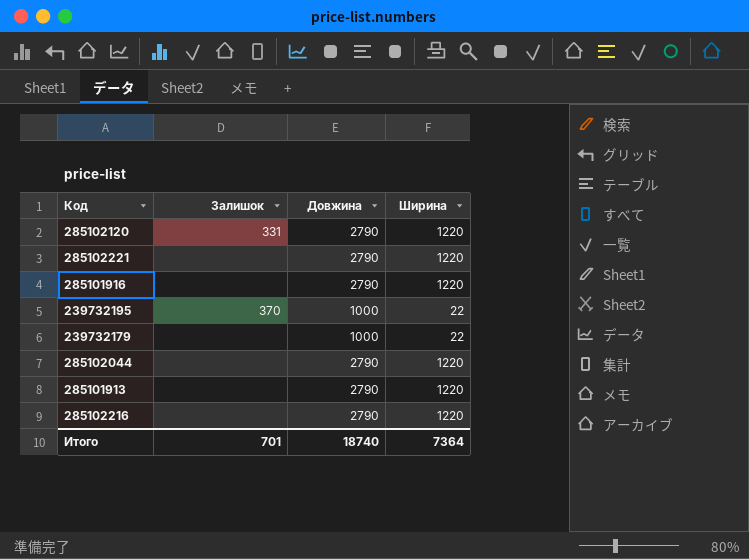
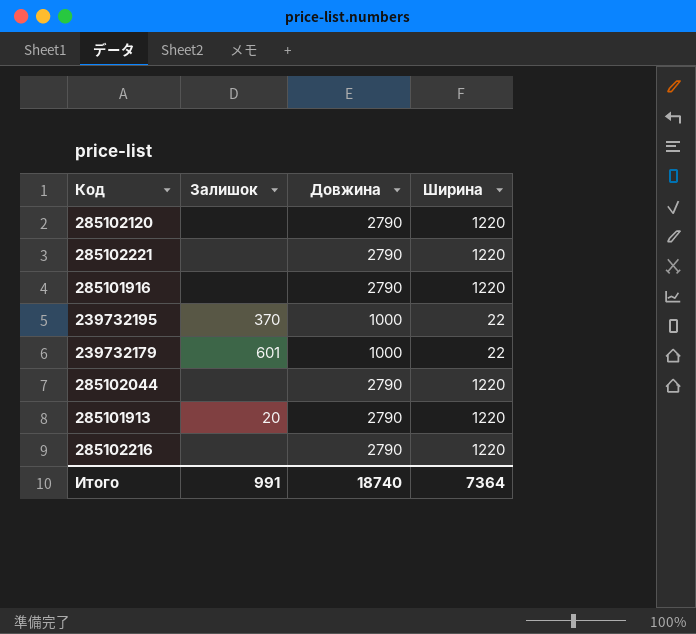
285102120 | Залишок: 331 -> none
239732179 | Залишок: none -> 601
285101913 | Залишок: none -> 20
Итого | Залишок: 701 -> 991

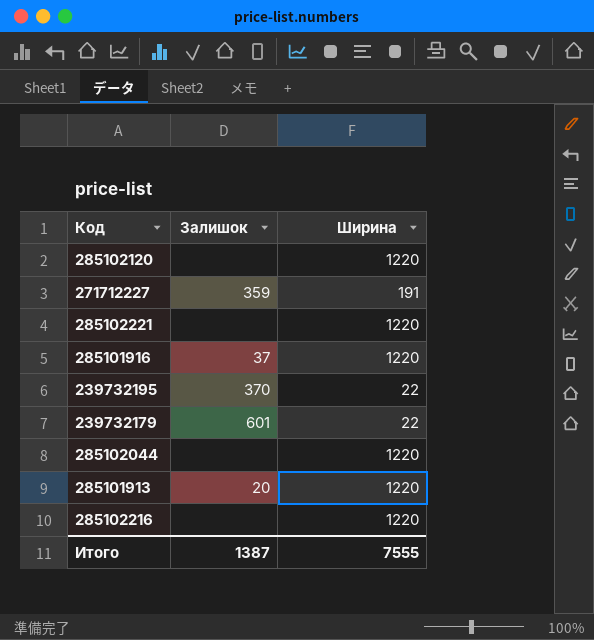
column Довжина | position: 3 -> none
row 271712227: none -> 359 | 191
285101916 | Залишок: none -> 37
Итого | Залишок: 991 -> 1387
Итого | Ширина: 7364 -> 7555

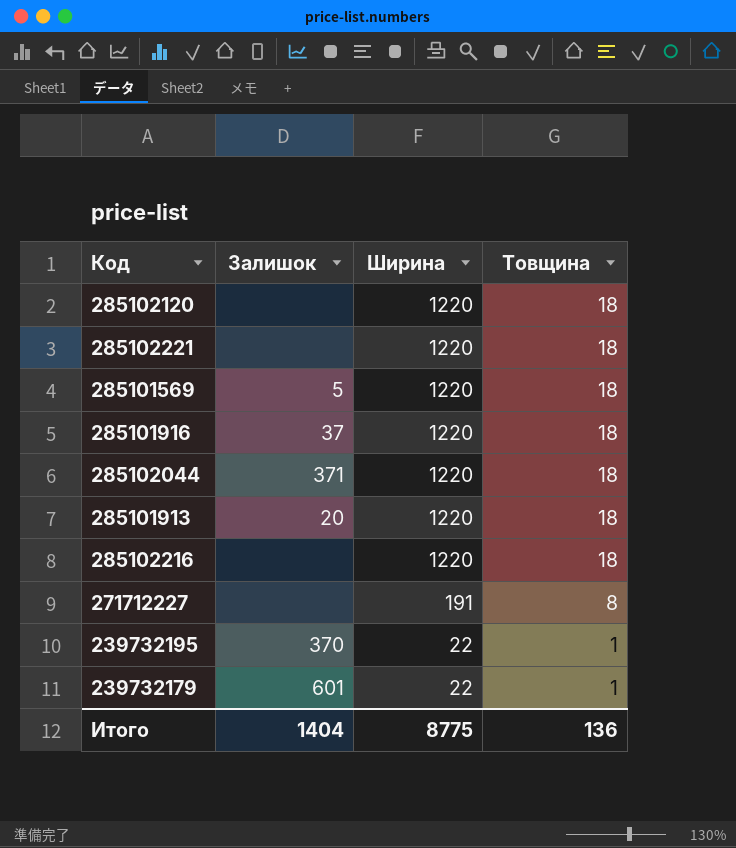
row order: none -> Ширина descending
column Товщина | position: none -> 4
row 285101569: none -> 5 | 1220 | 18
285102044 | Залишок: none -> 371
271712227 | Залишок: 359 -> none
Итого | Залишок: 1387 -> 1404
Итого | Ширина: 7555 -> 8775

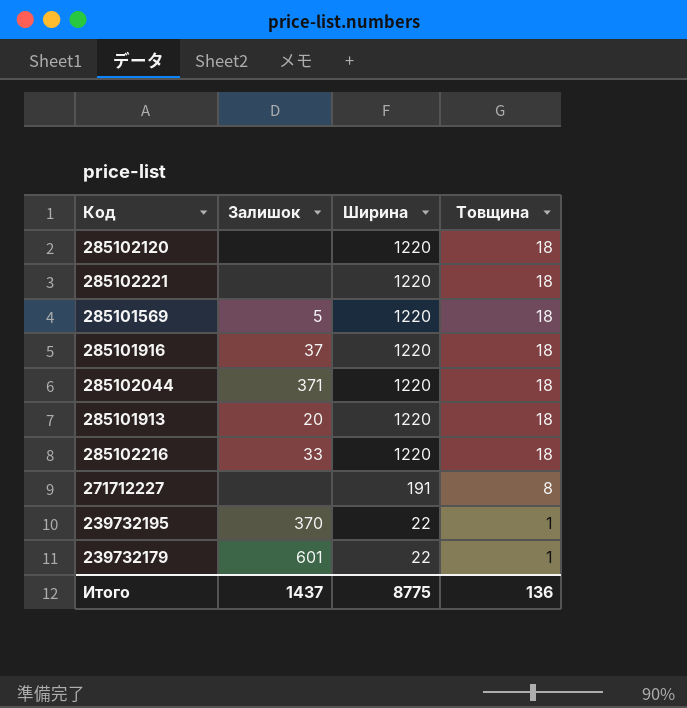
285102216 | Залишок: none -> 33
Итого | Залишок: 1404 -> 1437

